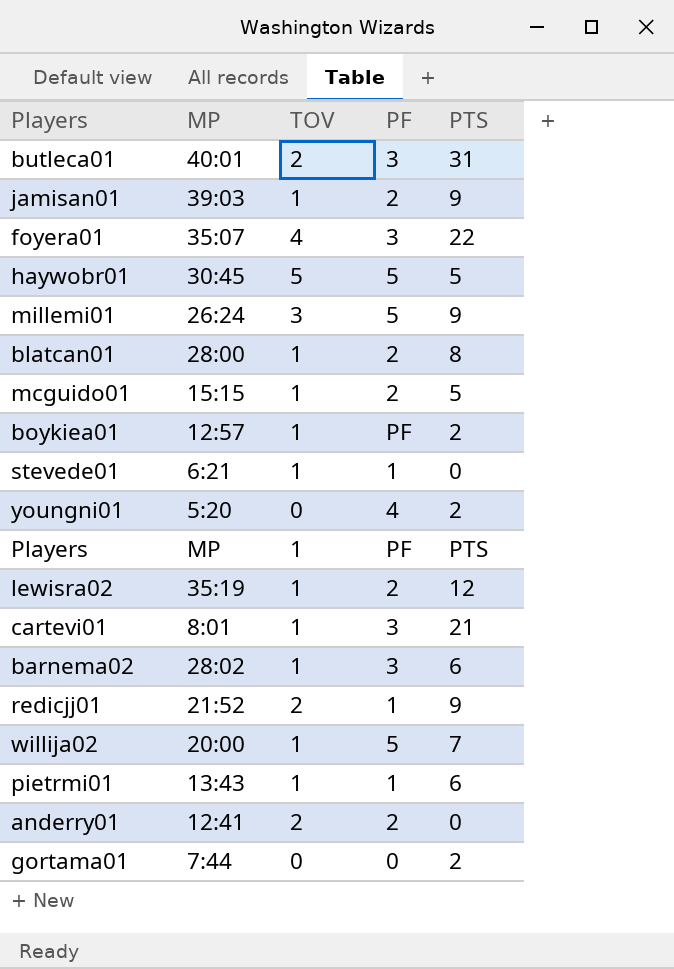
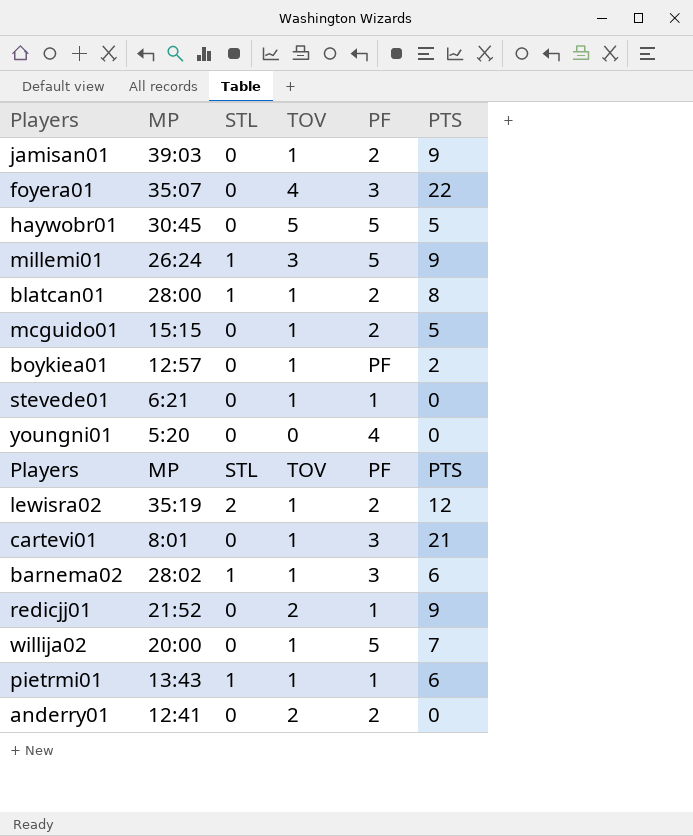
column STL | position: none -> 3
row butleca01: 40:01 | 2 | 3 | 31 -> none
row gortama01: 7:44 | 0 | 0 | 2 -> none
youngni01 | PTS: 2 -> 0
Players | TOV: 1 -> TOV

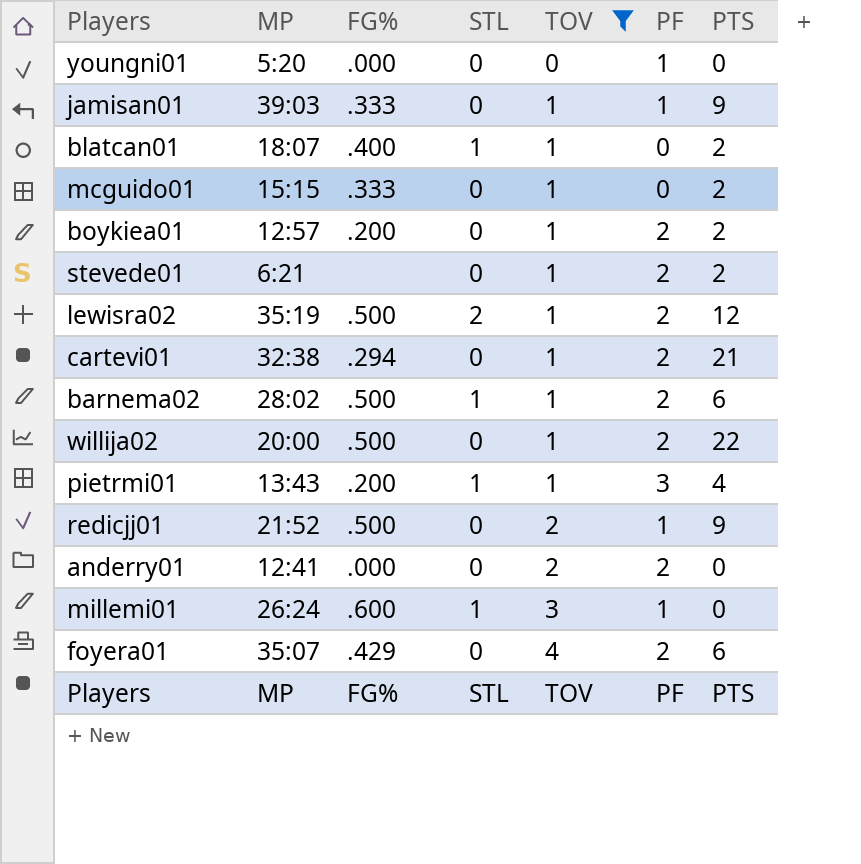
filter: none -> TOV != 5
row order: none -> TOV ascending
column FG% | position: none -> 3
youngni01 | PF: 4 -> 1
jamisan01 | PF: 2 -> 1
blatcan01 | MP: 28:00 -> 18:07
blatcan01 | PF: 2 -> 0
blatcan01 | PTS: 8 -> 2
mcguido01 | PF: 2 -> 0
mcguido01 | PTS: 5 -> 2
boykiea01 | PF: PF -> 2
stevede01 | PF: 1 -> 2
stevede01 | PTS: 0 -> 2
cartevi01 | MP: 8:01 -> 32:38
cartevi01 | PF: 3 -> 2
barnema02 | PF: 3 -> 2
willija02 | PF: 5 -> 2
willija02 | PTS: 7 -> 22
pietrmi01 | PF: 1 -> 3
pietrmi01 | PTS: 6 -> 4
millemi01 | PF: 5 -> 1
millemi01 | PTS: 9 -> 0
foyera01 | PF: 3 -> 2
foyera01 | PTS: 22 -> 6

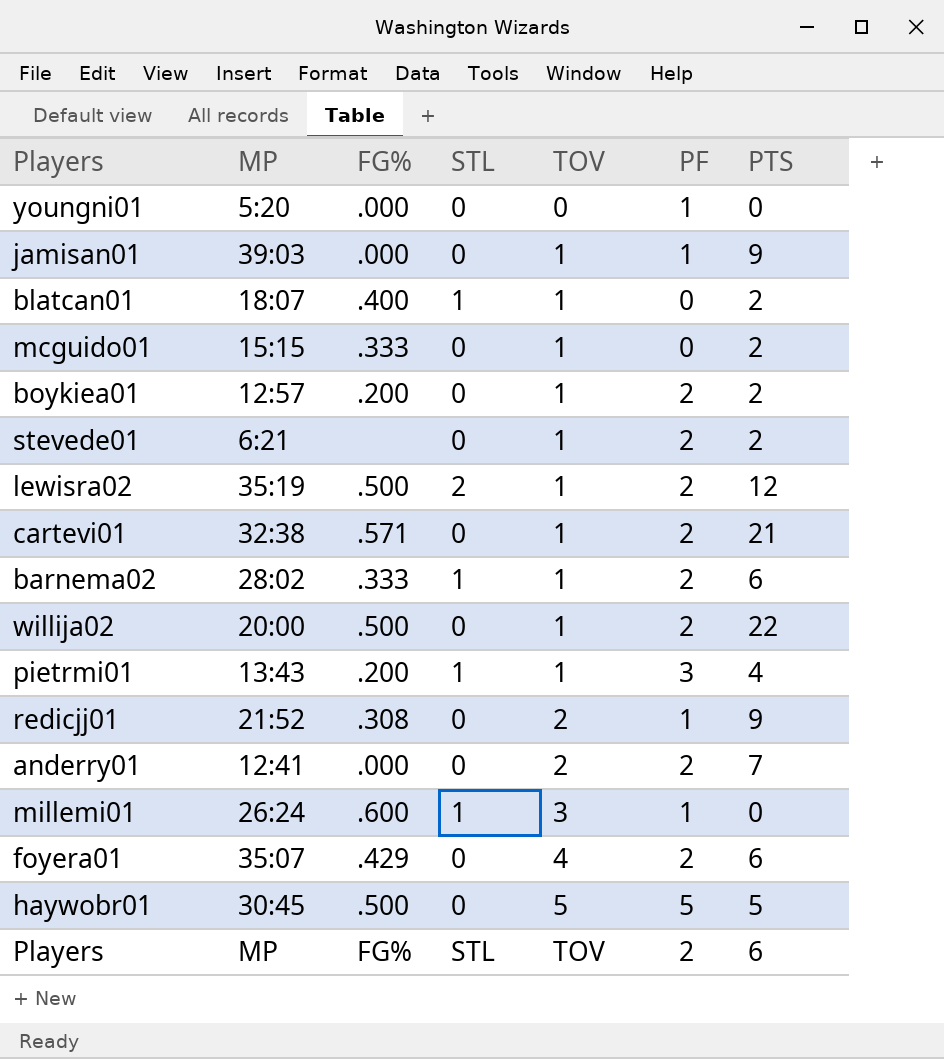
filter: TOV != 5 -> none
jamisan01 | FG%: .333 -> .000
cartevi01 | FG%: .294 -> .571
barnema02 | FG%: .500 -> .333
redicjj01 | FG%: .500 -> .308
anderry01 | PTS: 0 -> 7
Players | PF: PF -> 2
Players | PTS: PTS -> 6

